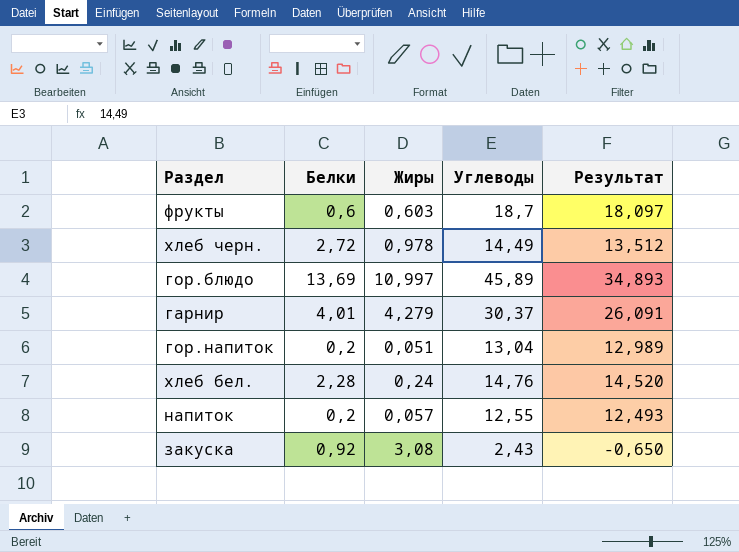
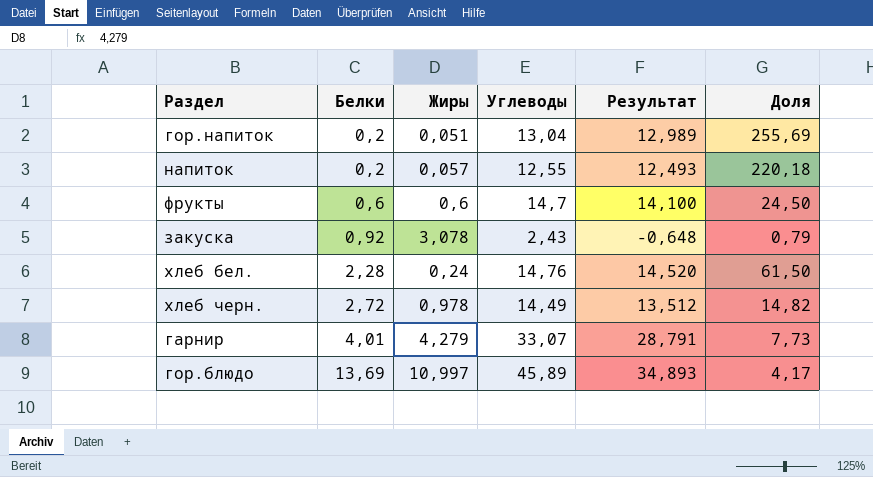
row order: none -> Белки ascending
column Доля | formula: none -> [Углеводы] / [Жиры]
фрукты | Жиры: 0,603 -> 0,6
фрукты | Углеводы: 18,7 -> 14,7
фрукты | Результат: 18,097 -> 14,100
закуска | Жиры: 3,08 -> 3,078
закуска | Результат: -0,650 -> -0,648
гарнир | Углеводы: 30,37 -> 33,07
гарнир | Результат: 26,091 -> 28,791

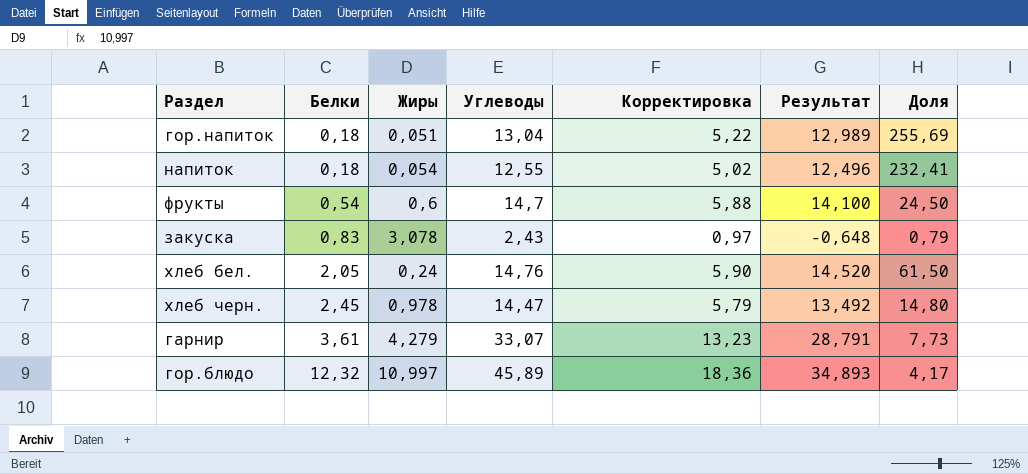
column Корректировка | formula: none -> [Углеводы] * 0,4
гор.напиток | Белки: 0,2 -> 0,18
напиток | Белки: 0,2 -> 0,18
напиток | Жиры: 0,057 -> 0,054
напиток | Результат: 12,493 -> 12,496
напиток | Доля: 220,18 -> 232,41
фрукты | Белки: 0,6 -> 0,54
закуска | Белки: 0,92 -> 0,83
хлеб бел. | Белки: 2,28 -> 2,05
хлеб черн. | Белки: 2,72 -> 2,45
хлеб черн. | Углеводы: 14,49 -> 14,47
хлеб черн. | Результат: 13,512 -> 13,492
хлеб черн. | Доля: 14,82 -> 14,80
гарнир | Белки: 4,01 -> 3,61
гор.блюдо | Белки: 13,69 -> 12,32

